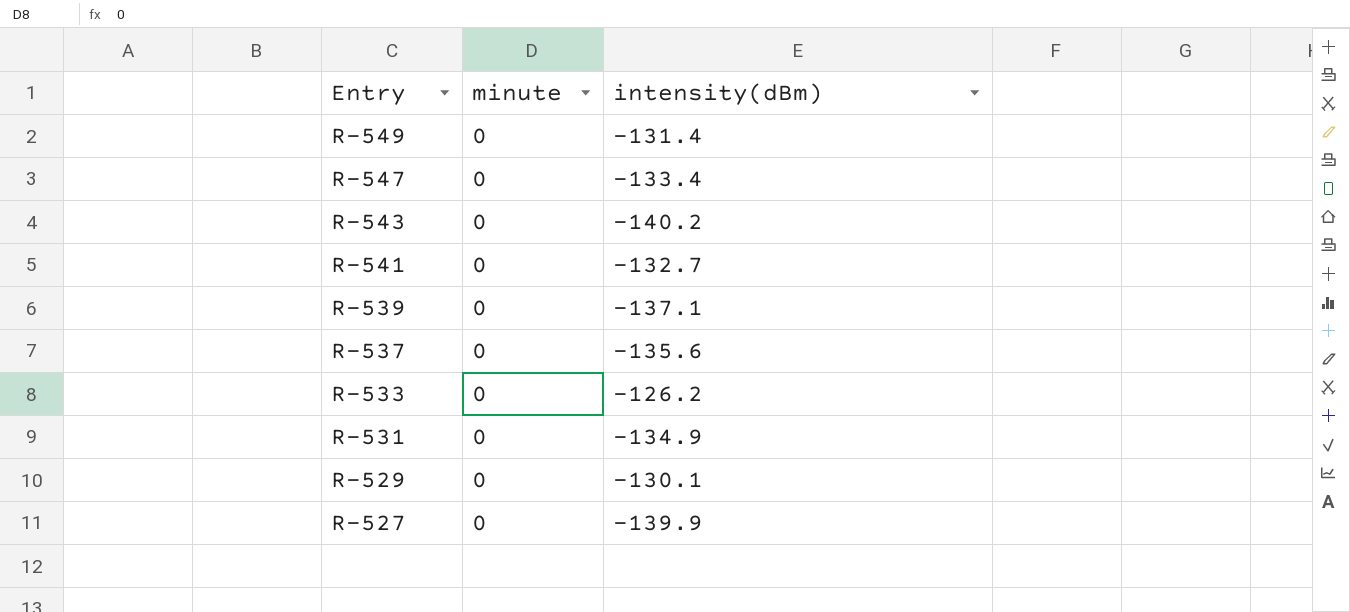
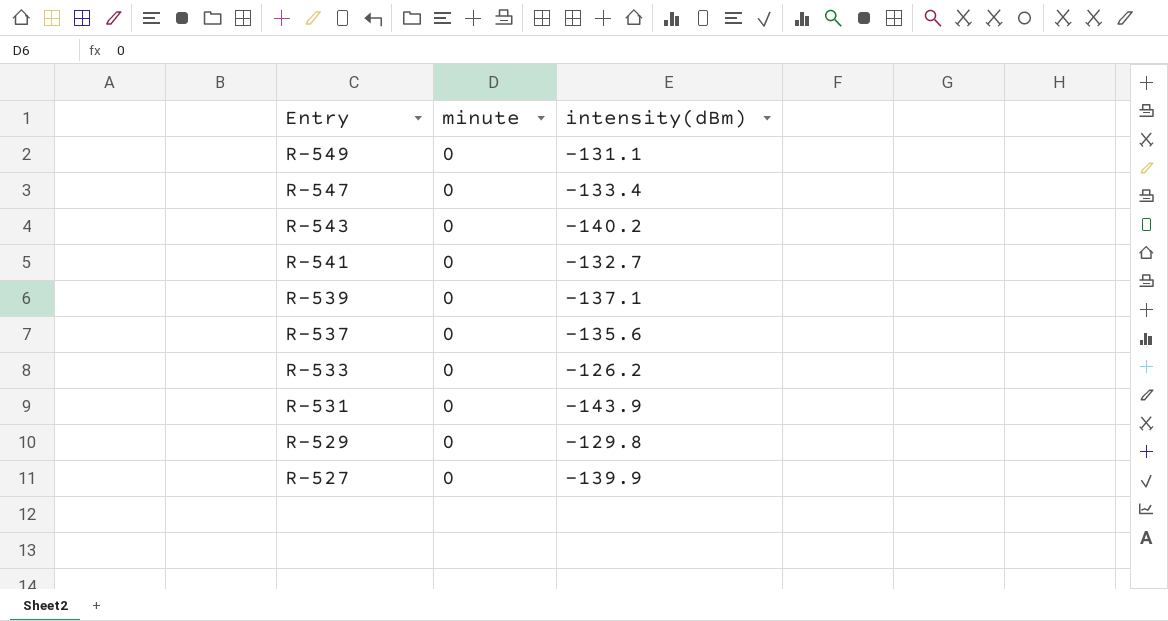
R-549 | intensity(dBm): -131.4 -> -131.1
R-531 | intensity(dBm): -134.9 -> -143.9
R-529 | intensity(dBm): -130.1 -> -129.8

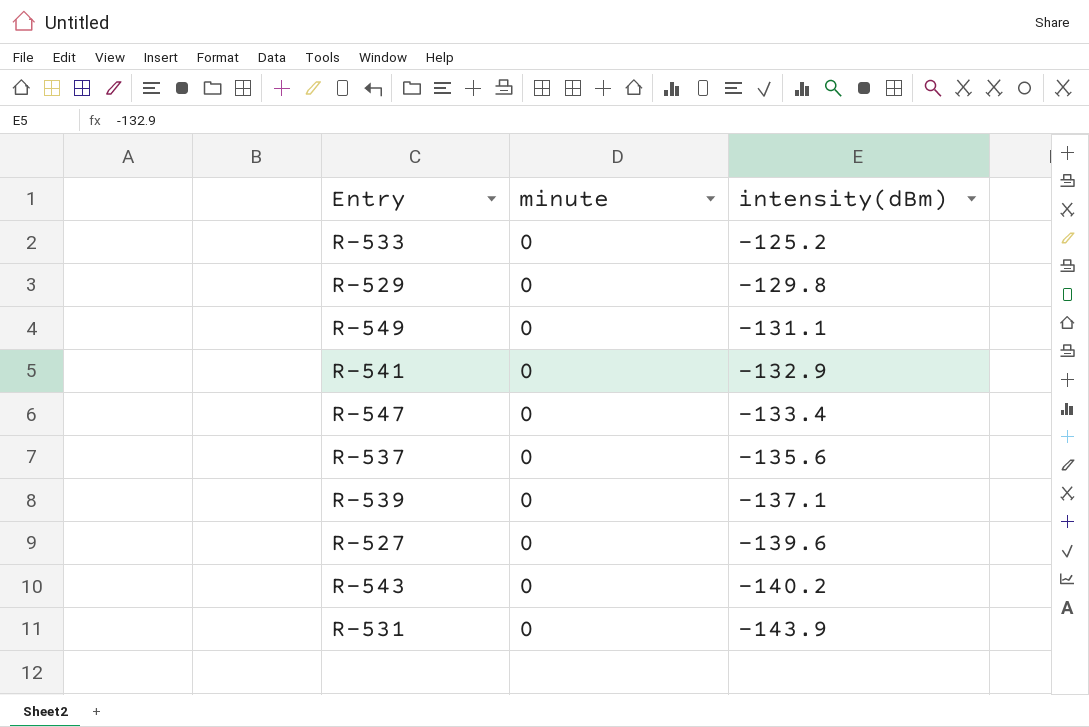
row order: Entry descending -> intensity(dBm) descending
R-533 | intensity(dBm): -126.2 -> -125.2
R-541 | intensity(dBm): -132.7 -> -132.9
R-527 | intensity(dBm): -139.9 -> -139.6

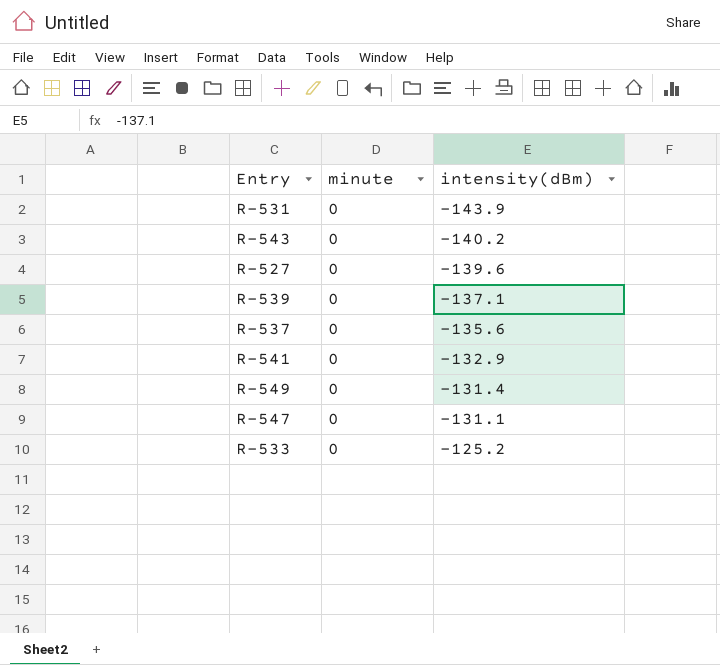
row order: intensity(dBm) descending -> intensity(dBm) ascending
row R-529: 0 | -129.8 -> none
R-549 | intensity(dBm): -131.1 -> -131.4
R-547 | intensity(dBm): -133.4 -> -131.1

